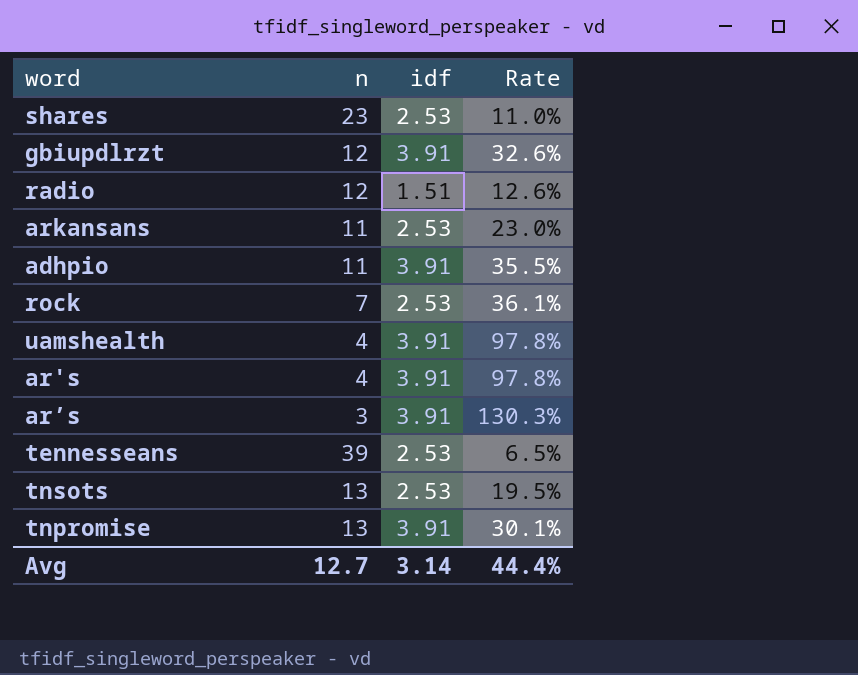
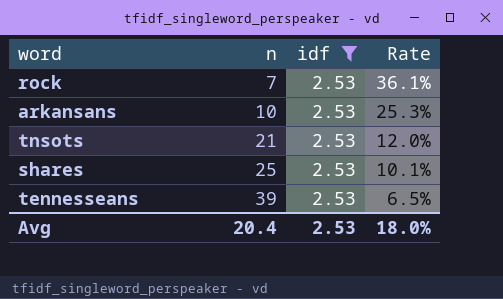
filter: none -> idf = 2.53
row order: none -> n ascending
arkansans | n: 11 -> 10
arkansans | Rate: 23.0% -> 25.3%
tnsots | n: 13 -> 21
tnsots | Rate: 19.5% -> 12.0%
shares | n: 23 -> 25
shares | Rate: 11.0% -> 10.1%
Avg | n: 12.7 -> 20.4
Avg | idf: 3.14 -> 2.53
Avg | Rate: 44.4% -> 18.0%

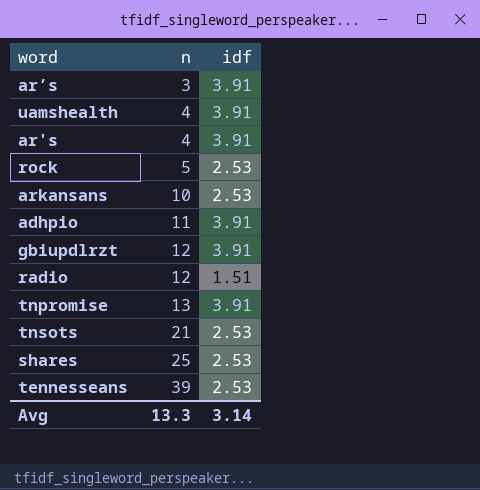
filter: idf = 2.53 -> none
column Rate | formula: [idf] / [n] -> none
rock | n: 7 -> 5
Avg | n: 20.4 -> 13.3
Avg | idf: 2.53 -> 3.14

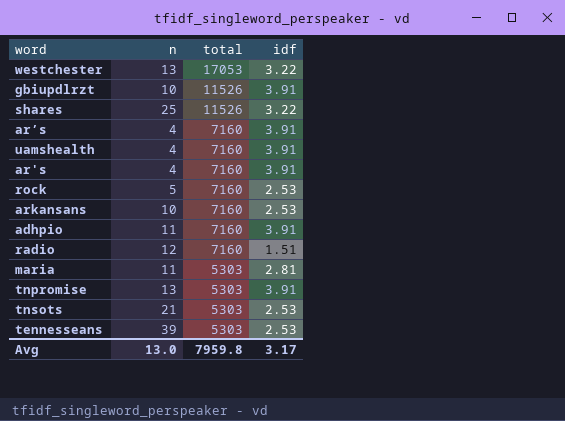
row order: n ascending -> total descending
column total | position: none -> 3
row westchester: none -> 13 | 17053 | 3.22
gbiupdlrzt | n: 12 -> 10
shares | idf: 2.53 -> 3.22
ar’s | n: 3 -> 4
row maria: none -> 11 | 5303 | 2.81
Avg | n: 13.3 -> 13.0
Avg | idf: 3.14 -> 3.17

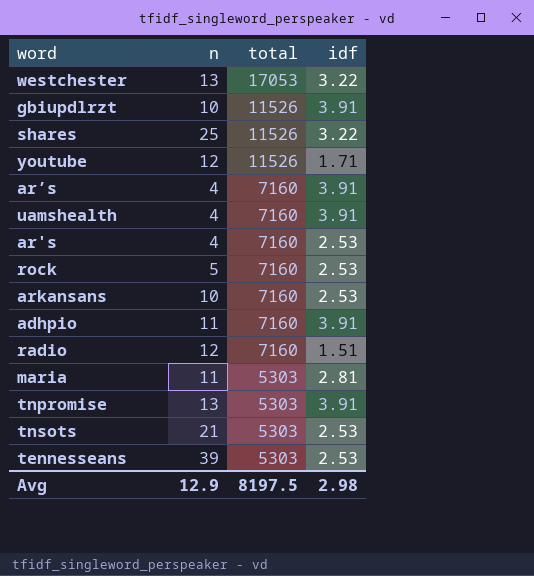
row youtube: none -> 12 | 11526 | 1.71
ar's | idf: 3.91 -> 2.53
Avg | n: 13.0 -> 12.9
Avg | total: 7959.8 -> 8197.5
Avg | idf: 3.17 -> 2.98

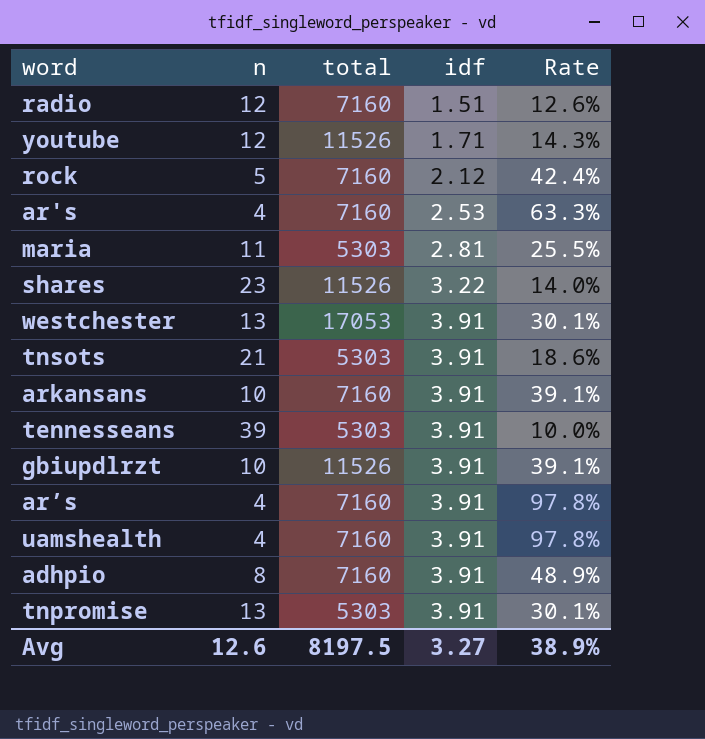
row order: total descending -> idf ascending
column Rate | formula: none -> [idf] / [n]
rock | idf: 2.53 -> 2.12
shares | n: 25 -> 23
westchester | idf: 3.22 -> 3.91
tnsots | idf: 2.53 -> 3.91
arkansans | idf: 2.53 -> 3.91
tennesseans | idf: 2.53 -> 3.91
adhpio | n: 11 -> 8
Avg | n: 12.9 -> 12.6
Avg | idf: 2.98 -> 3.27

